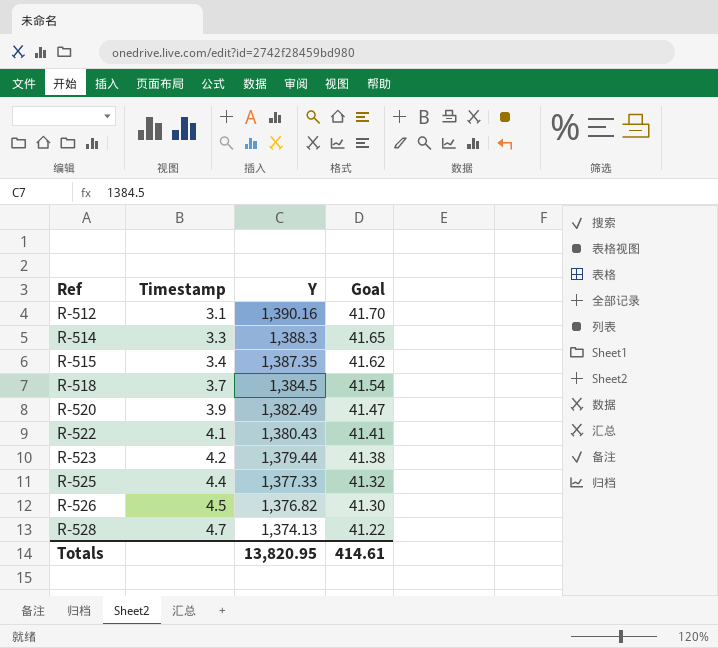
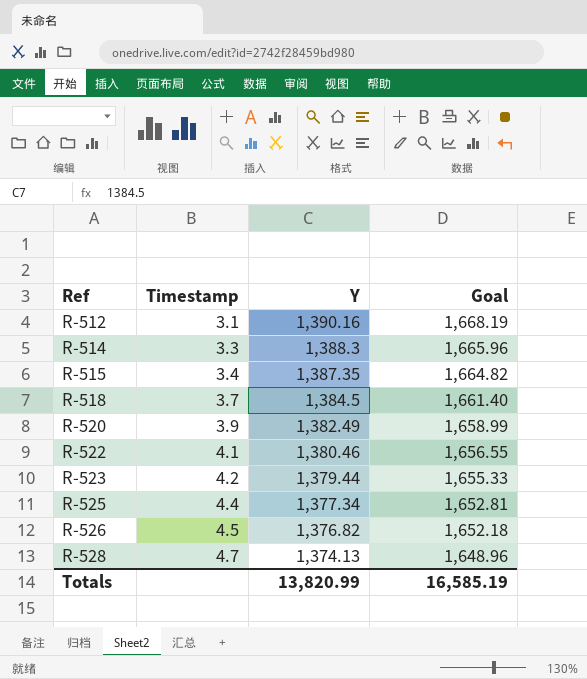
column Goal | formula: [Y] * 0.03 -> [Y] * 1.2
R-522 | Y: 1,380.43 -> 1,380.46
R-525 | Y: 1,377.33 -> 1,377.34
Totals | Y: 13,820.95 -> 13,820.99
Totals | Goal: 414.61 -> 16,585.19

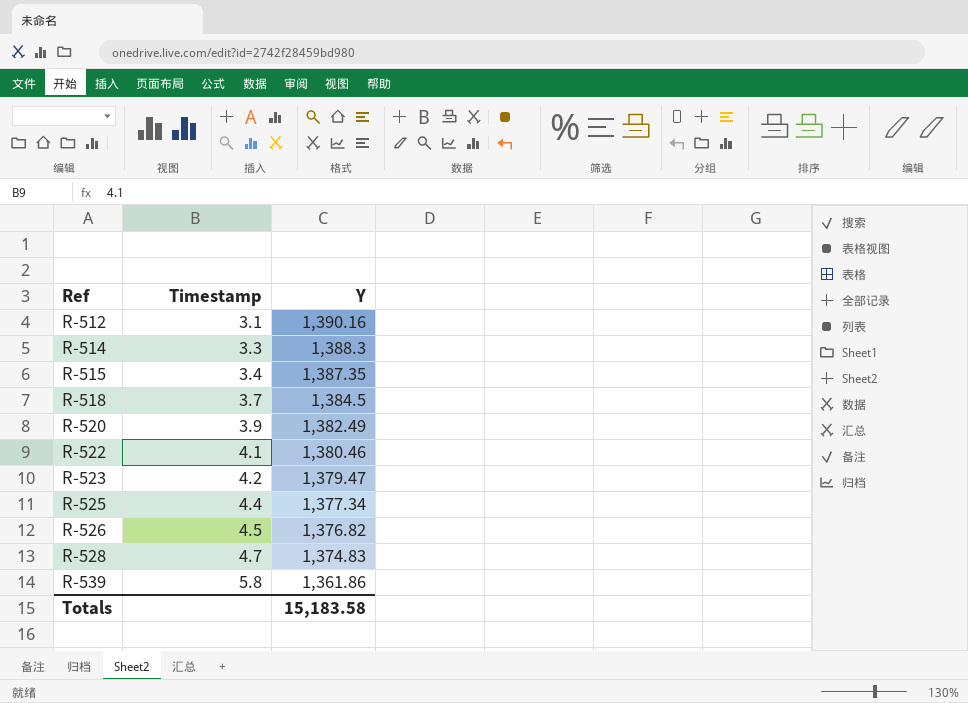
column Goal | formula: [Y] * 1.2 -> none
R-523 | Y: 1,379.44 -> 1,379.47
R-528 | Y: 1,374.13 -> 1,374.83
row R-539: none -> 5.8 | 1,361.86
Totals | Y: 13,820.99 -> 15,183.58

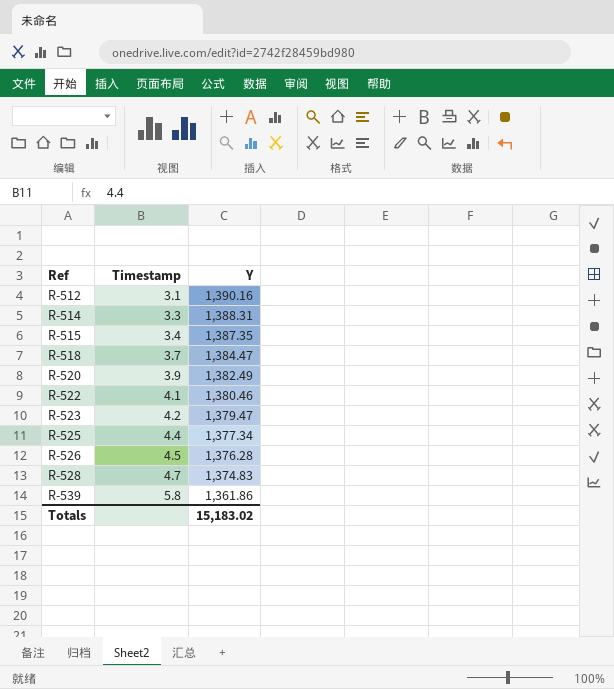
R-514 | Y: 1,388.3 -> 1,388.31
R-518 | Y: 1,384.5 -> 1,384.47
R-526 | Y: 1,376.82 -> 1,376.28
Totals | Y: 15,183.58 -> 15,183.02

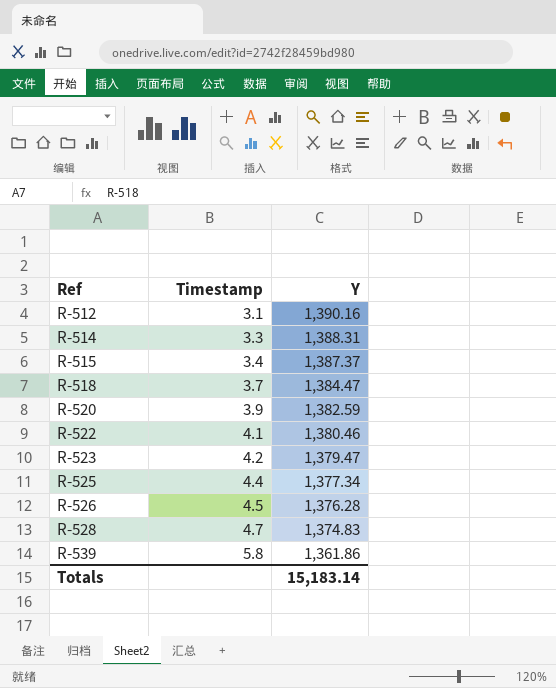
R-515 | Y: 1,387.35 -> 1,387.37
R-520 | Y: 1,382.49 -> 1,382.59
Totals | Y: 15,183.02 -> 15,183.14

